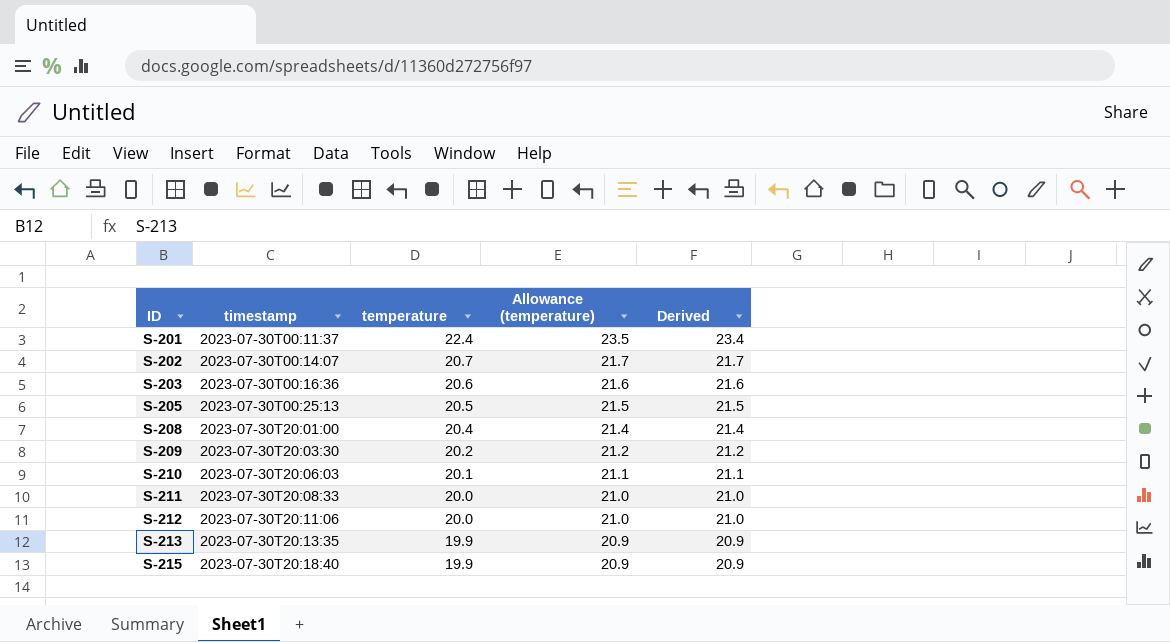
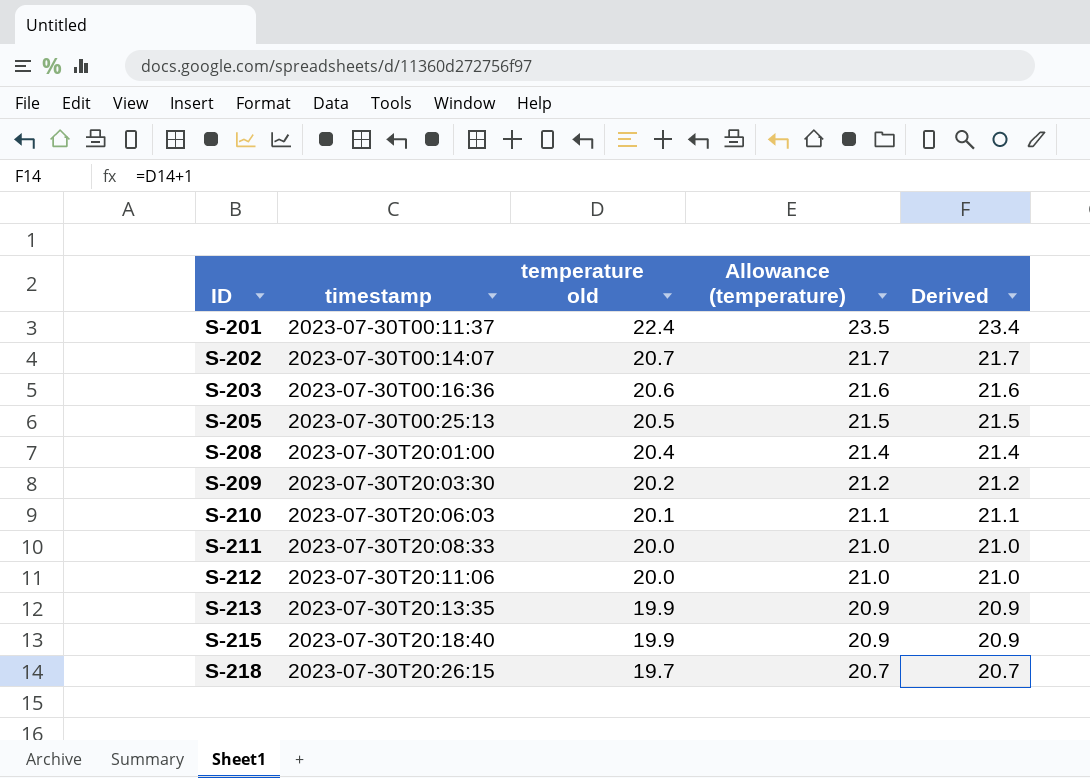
column name: temperature -> temperature old
row S-218: none -> 2023-07-30T20:26:15 | 19.7 | 20.7 | 20.7

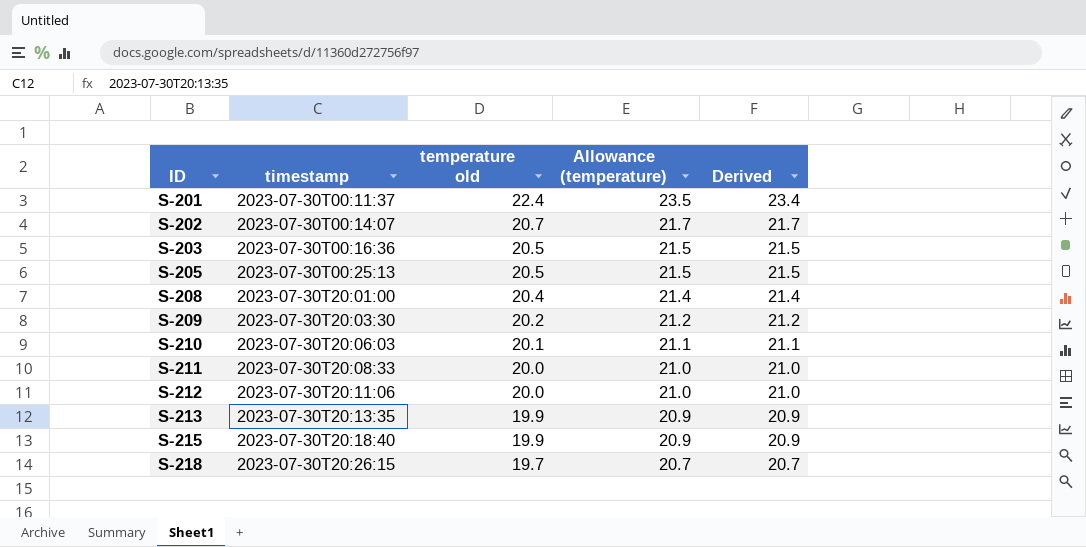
S-203 | temperature old: 20.6 -> 20.5
S-203 | Allowance (temperature): 21.6 -> 21.5
S-203 | Derived: 21.6 -> 21.5

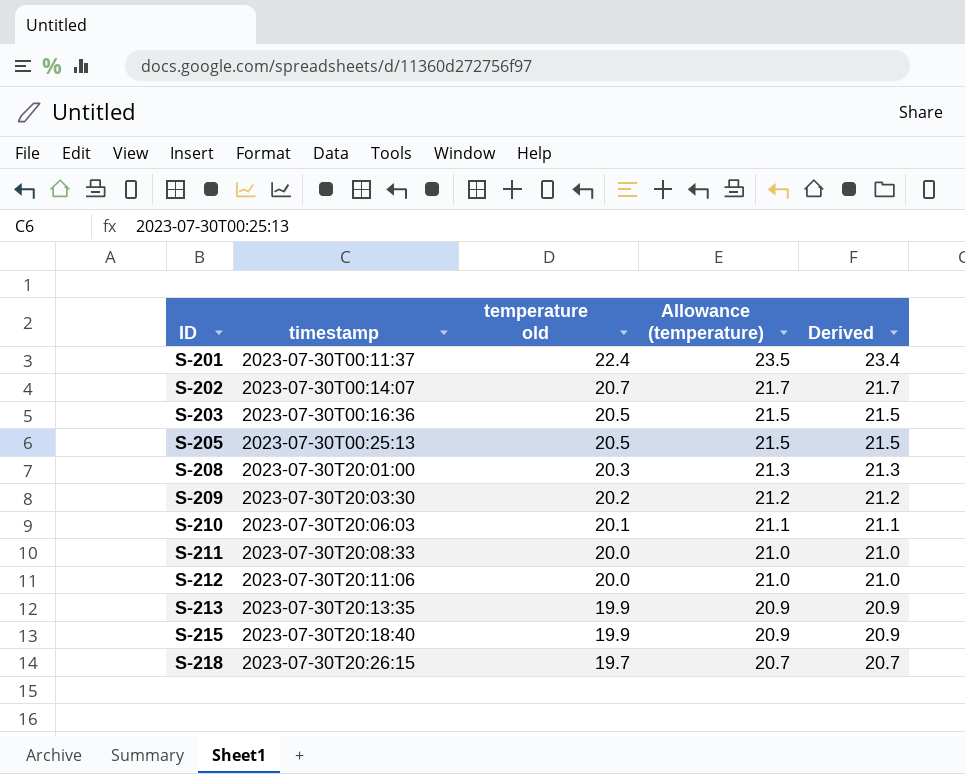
S-208 | temperature old: 20.4 -> 20.3
S-208 | Allowance (temperature): 21.4 -> 21.3
S-208 | Derived: 21.4 -> 21.3

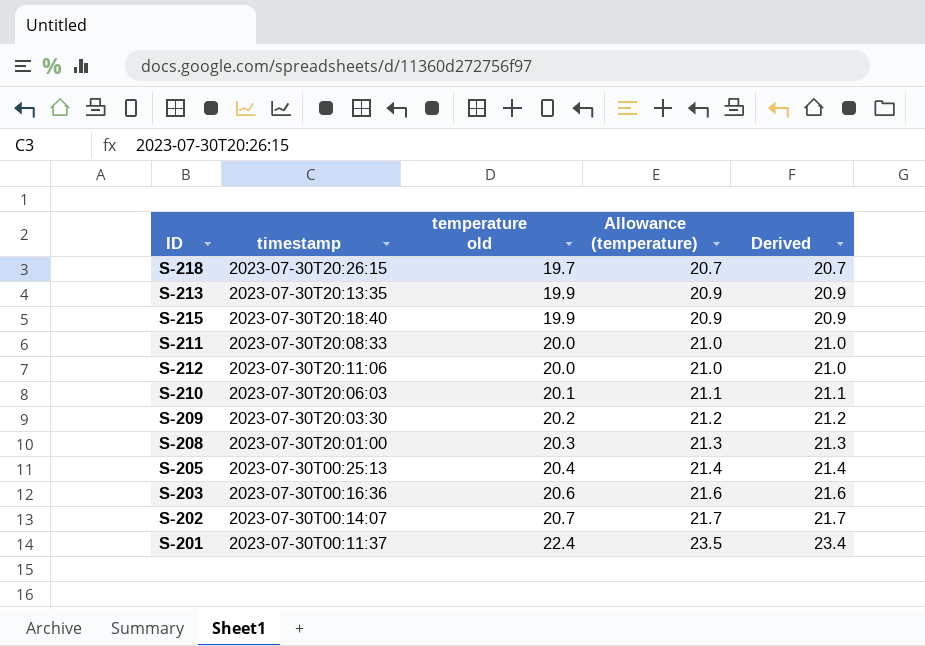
row order: ID ascending -> temperature old ascending
S-205 | temperature old: 20.5 -> 20.4
S-205 | Allowance (temperature): 21.5 -> 21.4
S-205 | Derived: 21.5 -> 21.4
S-203 | temperature old: 20.5 -> 20.6
S-203 | Allowance (temperature): 21.5 -> 21.6
S-203 | Derived: 21.5 -> 21.6

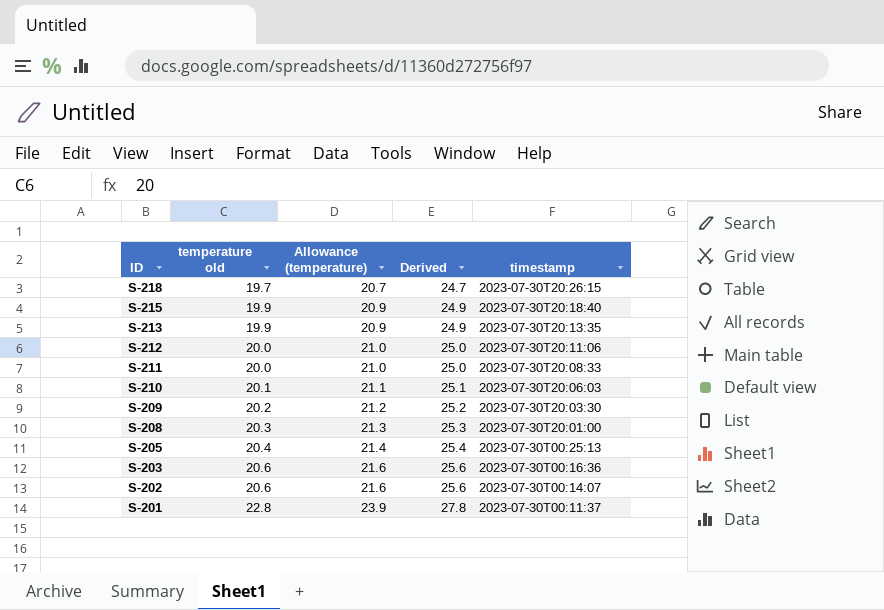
row order: temperature old ascending -> ID descending
column Derived | formula: [temperature old] + 1 -> [temperature old] + 5
column timestamp | position: 2 -> 5
S-202 | temperature old: 20.7 -> 20.6
S-202 | Allowance (temperature): 21.7 -> 21.6
S-201 | temperature old: 22.4 -> 22.8
S-201 | Allowance (temperature): 23.5 -> 23.9

